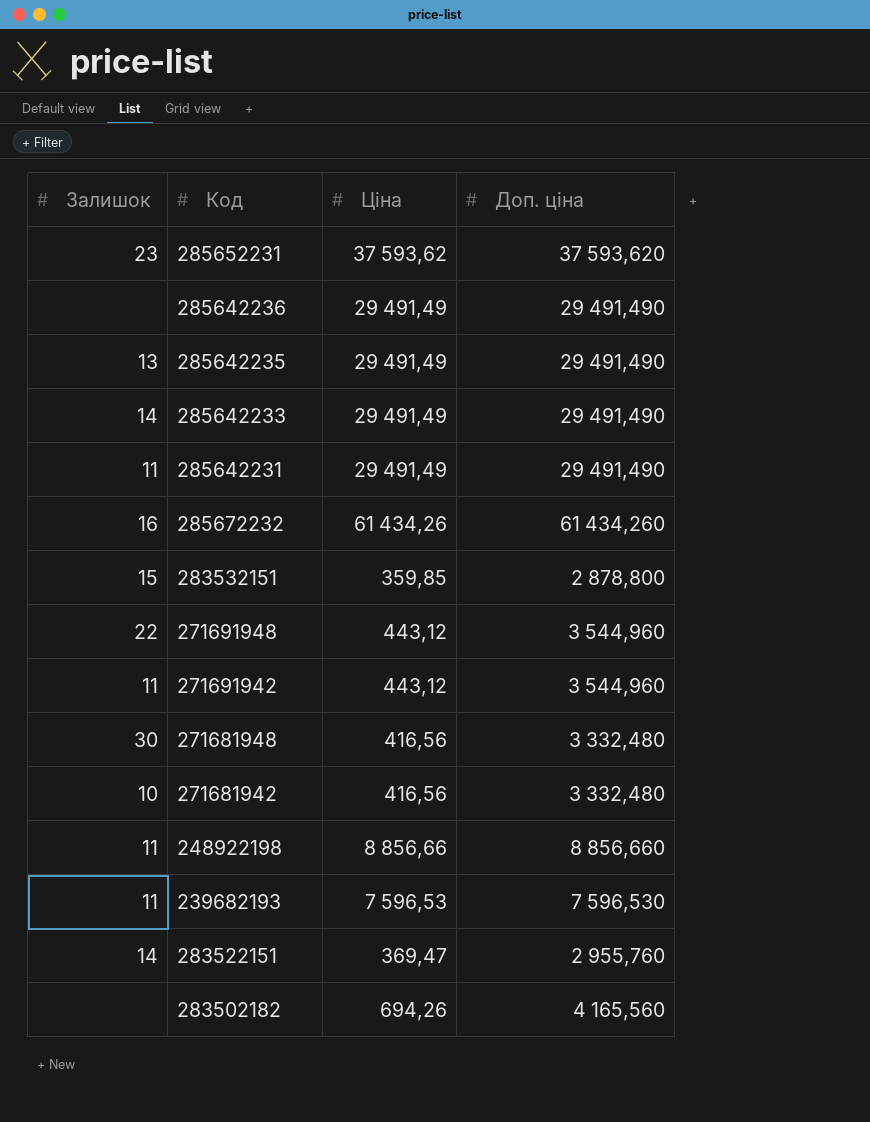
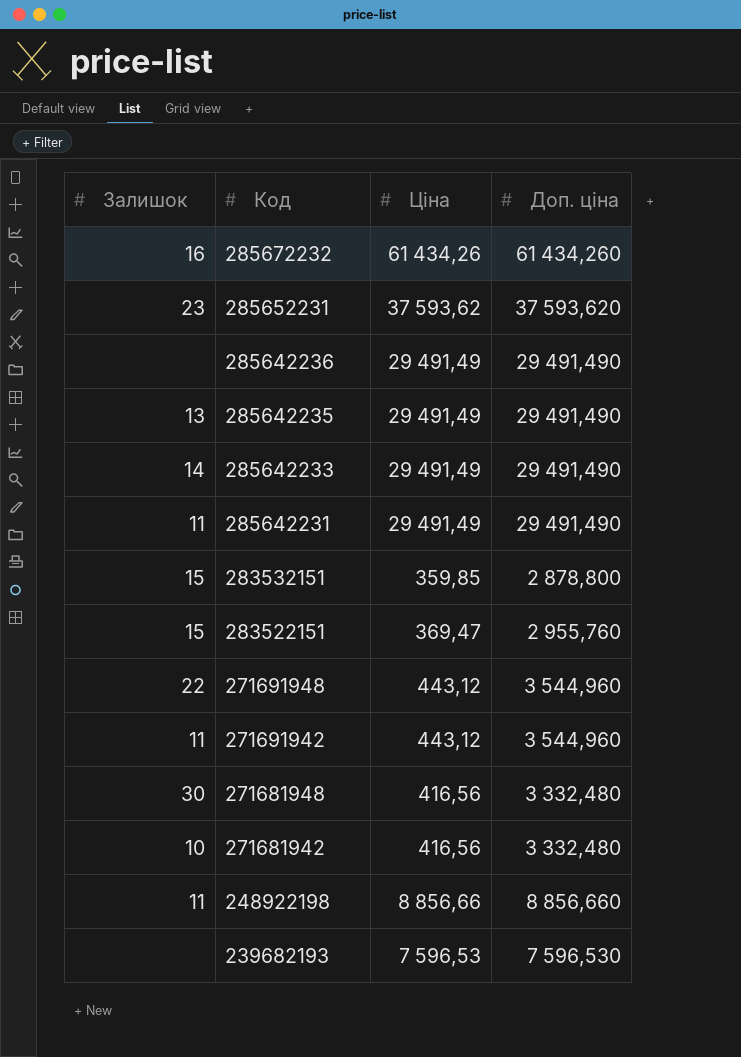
row order: none -> Код descending
row 283502182: none | 694,26 | 4 165,560 -> none
283522151 | Залишок: 14 -> 15
239682193 | Залишок: 11 -> none

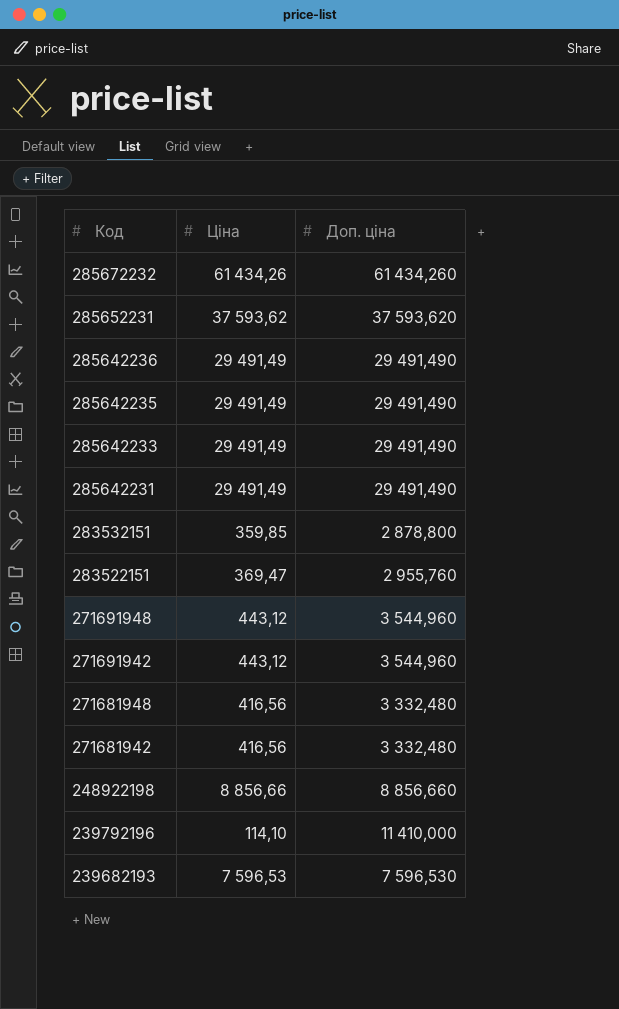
column Залишок | position: 1 -> none
row 239792196: none -> 114,10 | 11 410,000

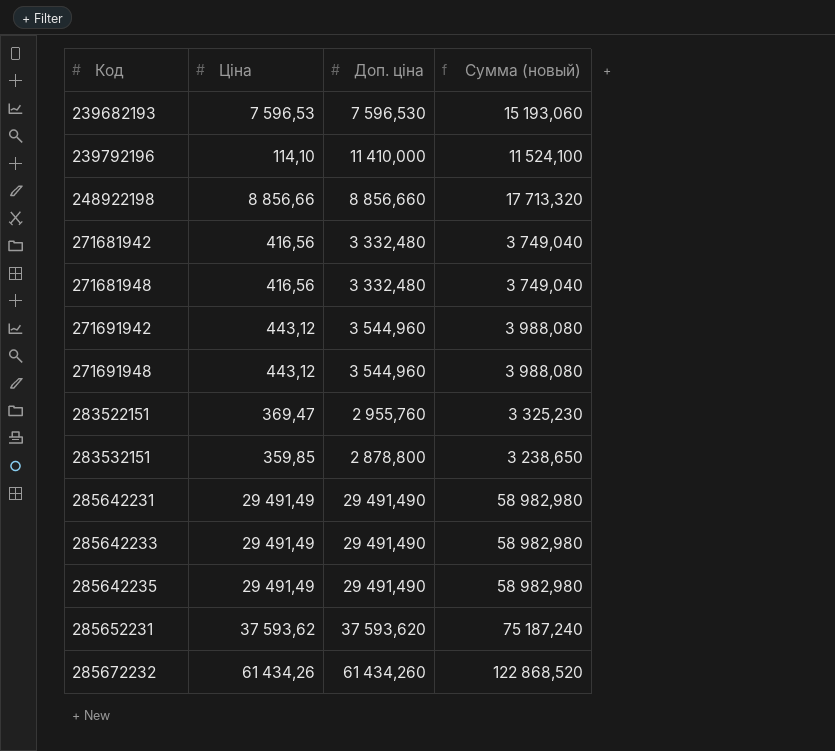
row order: Код descending -> Код ascending
column Сумма (новый) | formula: none -> [Ціна] + [Доп. ціна]
row 285642236: 29 491,49 | 29 491,490 -> none

